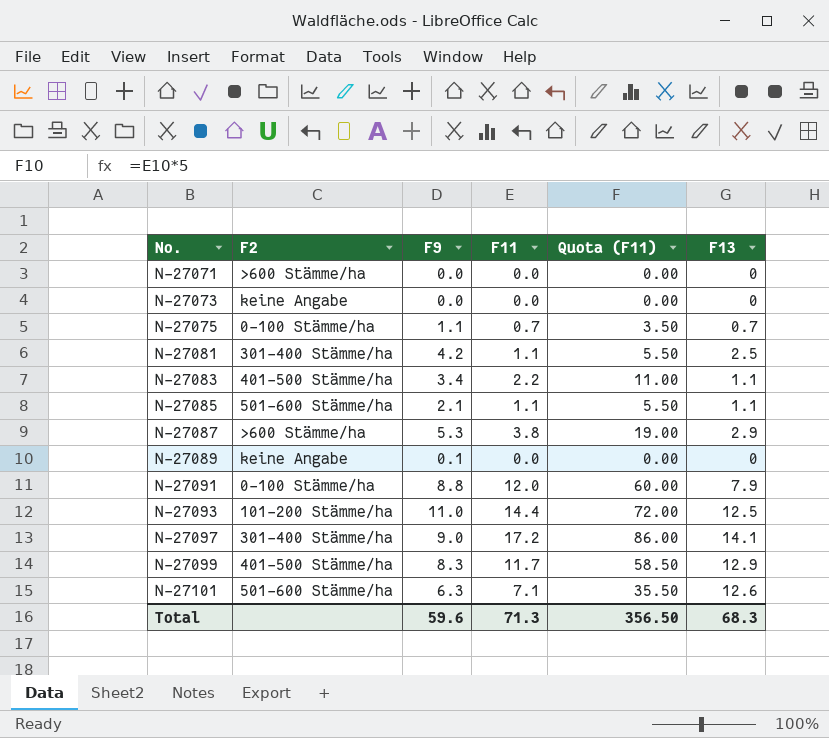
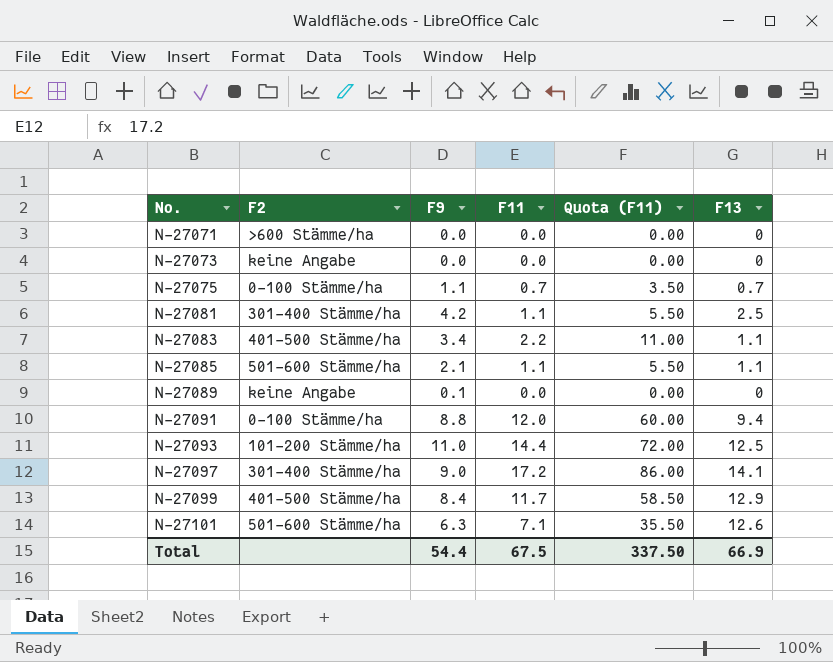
row N-27087: >600 Stämme/ha | 5.3 | 3.8 | 19.00 | 2.9 -> none
N-27091 | F13: 7.9 -> 9.4
N-27099 | F9: 8.3 -> 8.4
Total | F9: 59.6 -> 54.4
Total | F11: 71.3 -> 67.5
Total | Quota (F11): 356.50 -> 337.50
Total | F13: 68.3 -> 66.9

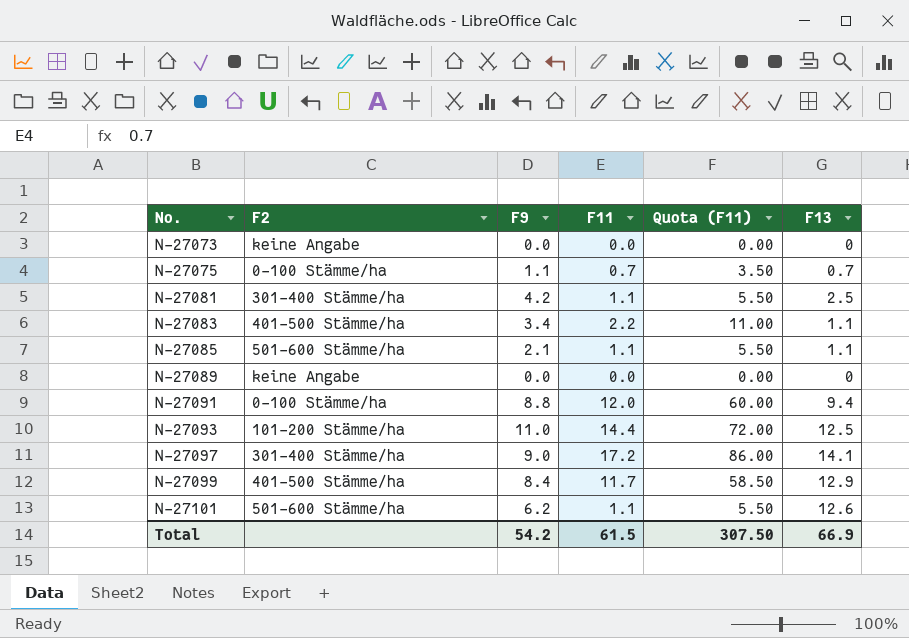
row N-27071: >600 Stämme/ha | 0.0 | 0.0 | 0.00 | 0 -> none
N-27089 | F9: 0.1 -> 0.0
N-27101 | F9: 6.3 -> 6.2
N-27101 | F11: 7.1 -> 1.1
N-27101 | Quota (F11): 35.50 -> 5.50
Total | F9: 54.4 -> 54.2
Total | F11: 67.5 -> 61.5
Total | Quota (F11): 337.50 -> 307.50

